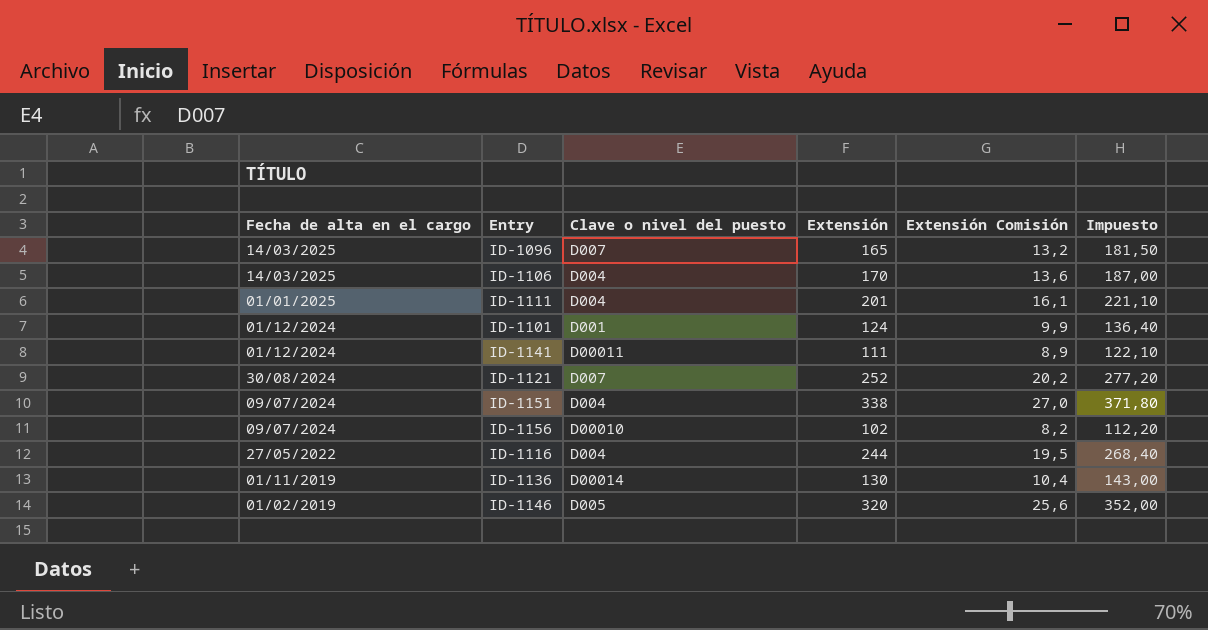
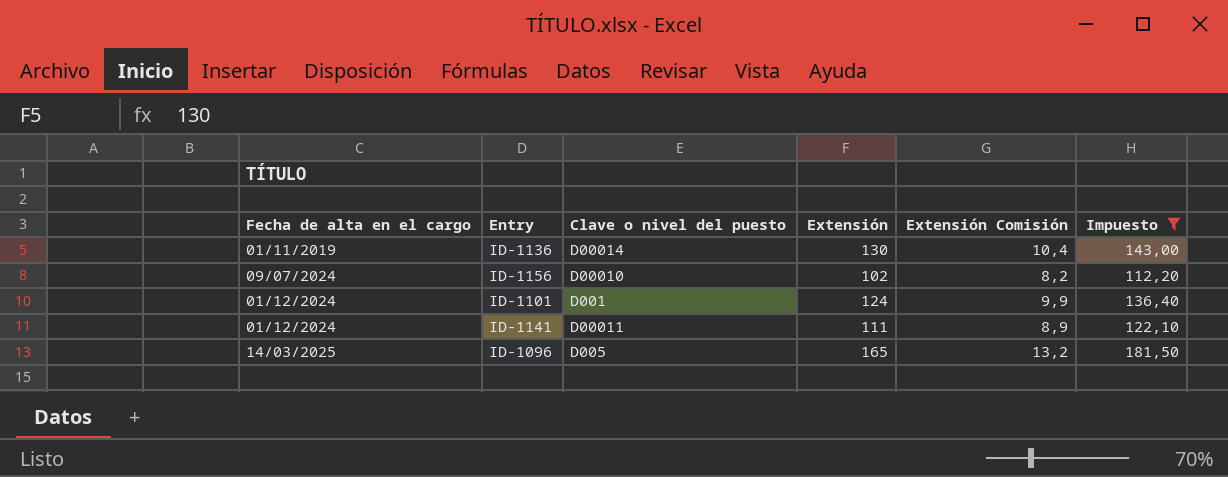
filter: none -> Impuesto <= 181,50
row order: Fecha de alta en el cargo descending -> Fecha de alta en el cargo ascending
ID-1096 | Clave o nivel del puesto: D007 -> D005

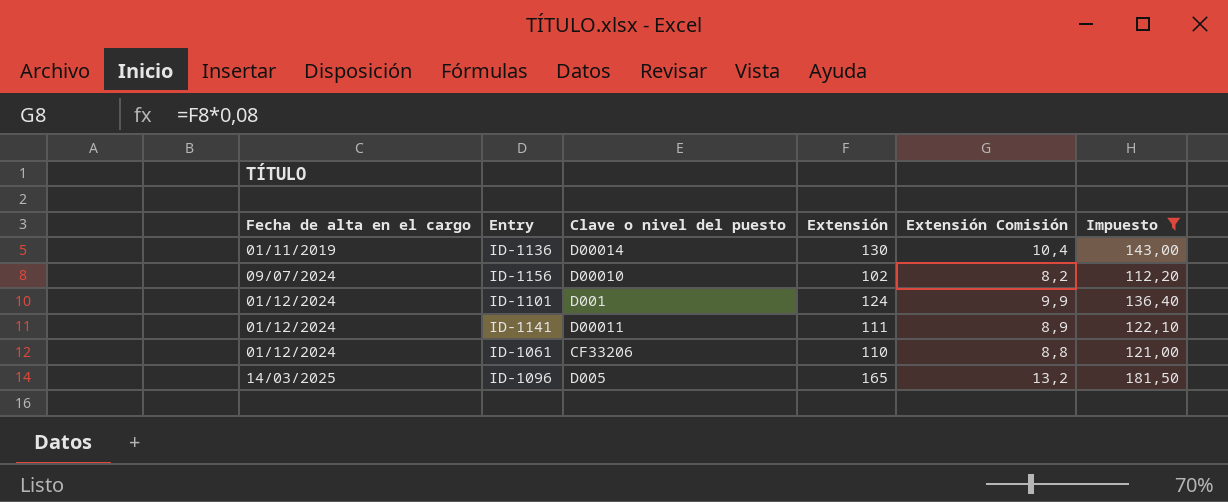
row ID-1061: none -> 01/12/2024 | CF33206 | 110 | 8,8 | 121,00

